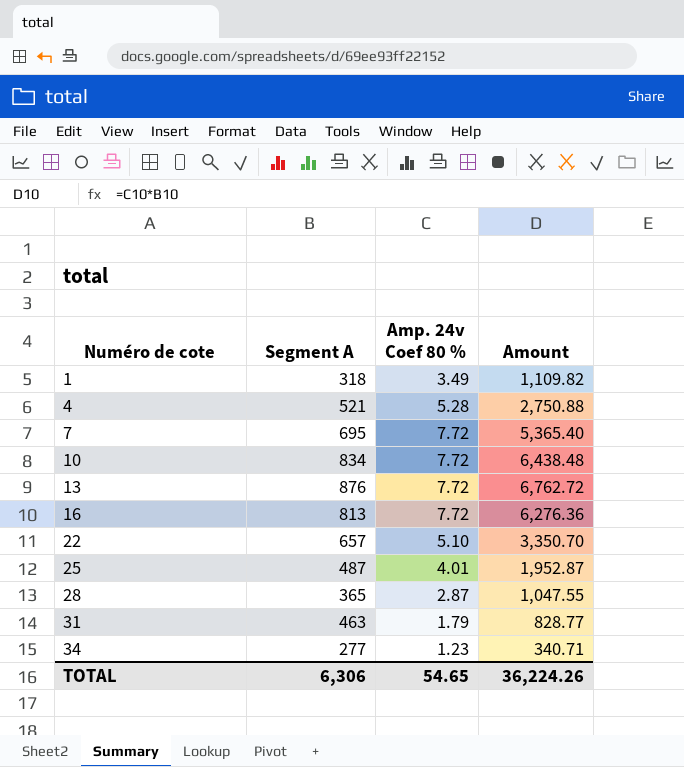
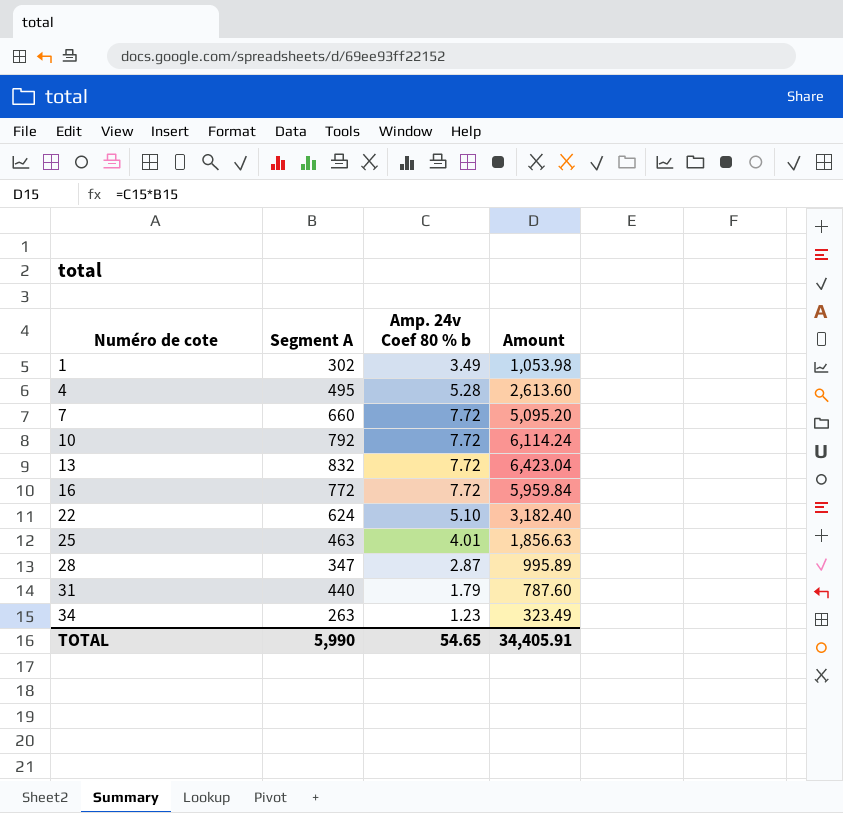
column name: Amp. 24v Coef 80 % -> Amp. 24v Coef 80 % b
1 | Segment A: 318 -> 302
1 | Amount: 1,109.82 -> 1,053.98
4 | Segment A: 521 -> 495
4 | Amount: 2,750.88 -> 2,613.60
7 | Segment A: 695 -> 660
7 | Amount: 5,365.40 -> 5,095.20
10 | Segment A: 834 -> 792
10 | Amount: 6,438.48 -> 6,114.24
13 | Segment A: 876 -> 832
13 | Amount: 6,762.72 -> 6,423.04
16 | Segment A: 813 -> 772
16 | Amount: 6,276.36 -> 5,959.84
22 | Segment A: 657 -> 624
22 | Amount: 3,350.70 -> 3,182.40
25 | Segment A: 487 -> 463
25 | Amount: 1,952.87 -> 1,856.63
28 | Segment A: 365 -> 347
28 | Amount: 1,047.55 -> 995.89
31 | Segment A: 463 -> 440
31 | Amount: 828.77 -> 787.60
34 | Segment A: 277 -> 263
34 | Amount: 340.71 -> 323.49
TOTAL | Segment A: 6,306 -> 5,990
TOTAL | Amount: 36,224.26 -> 34,405.91

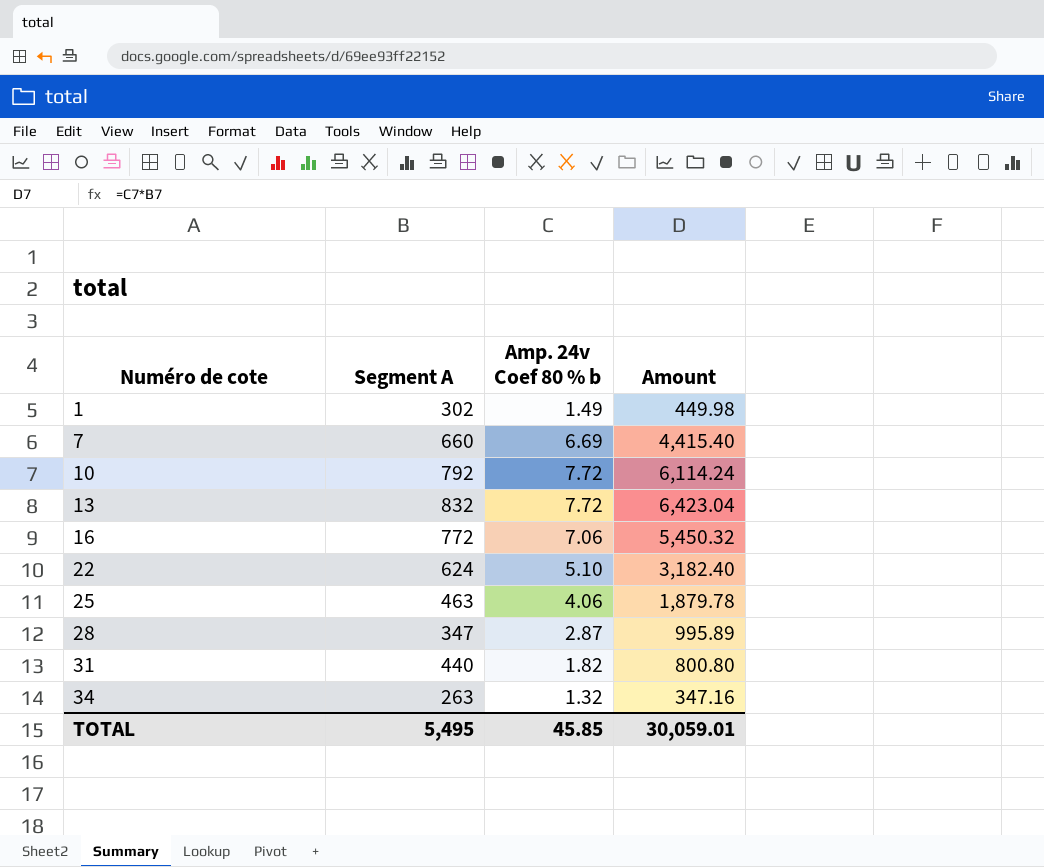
row 4: 495 | 5.28 | 2,613.60 -> none
1 | Amp. 24v Coef 80 % b: 3.49 -> 1.49
1 | Amount: 1,053.98 -> 449.98
7 | Amp. 24v Coef 80 % b: 7.72 -> 6.69
7 | Amount: 5,095.20 -> 4,415.40
16 | Amp. 24v Coef 80 % b: 7.72 -> 7.06
16 | Amount: 5,959.84 -> 5,450.32
25 | Amp. 24v Coef 80 % b: 4.01 -> 4.06
25 | Amount: 1,856.63 -> 1,879.78
31 | Amp. 24v Coef 80 % b: 1.79 -> 1.82
31 | Amount: 787.60 -> 800.80
34 | Amp. 24v Coef 80 % b: 1.23 -> 1.32
34 | Amount: 323.49 -> 347.16
TOTAL | Segment A: 5,990 -> 5,495
TOTAL | Amp. 24v Coef 80 % b: 54.65 -> 45.85
TOTAL | Amount: 34,405.91 -> 30,059.01

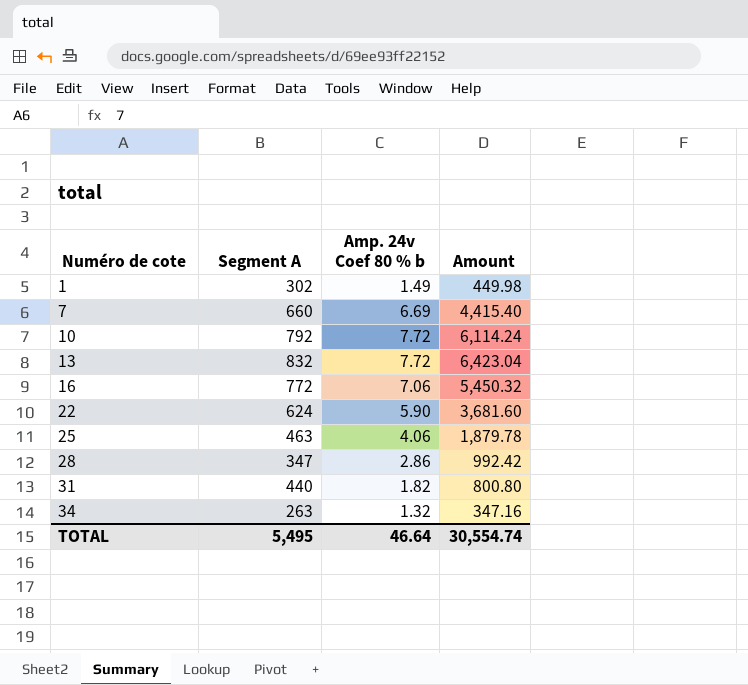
22 | Amp. 24v Coef 80 % b: 5.10 -> 5.90
22 | Amount: 3,182.40 -> 3,681.60
28 | Amp. 24v Coef 80 % b: 2.87 -> 2.86
28 | Amount: 995.89 -> 992.42
TOTAL | Amp. 24v Coef 80 % b: 45.85 -> 46.64
TOTAL | Amount: 30,059.01 -> 30,554.74

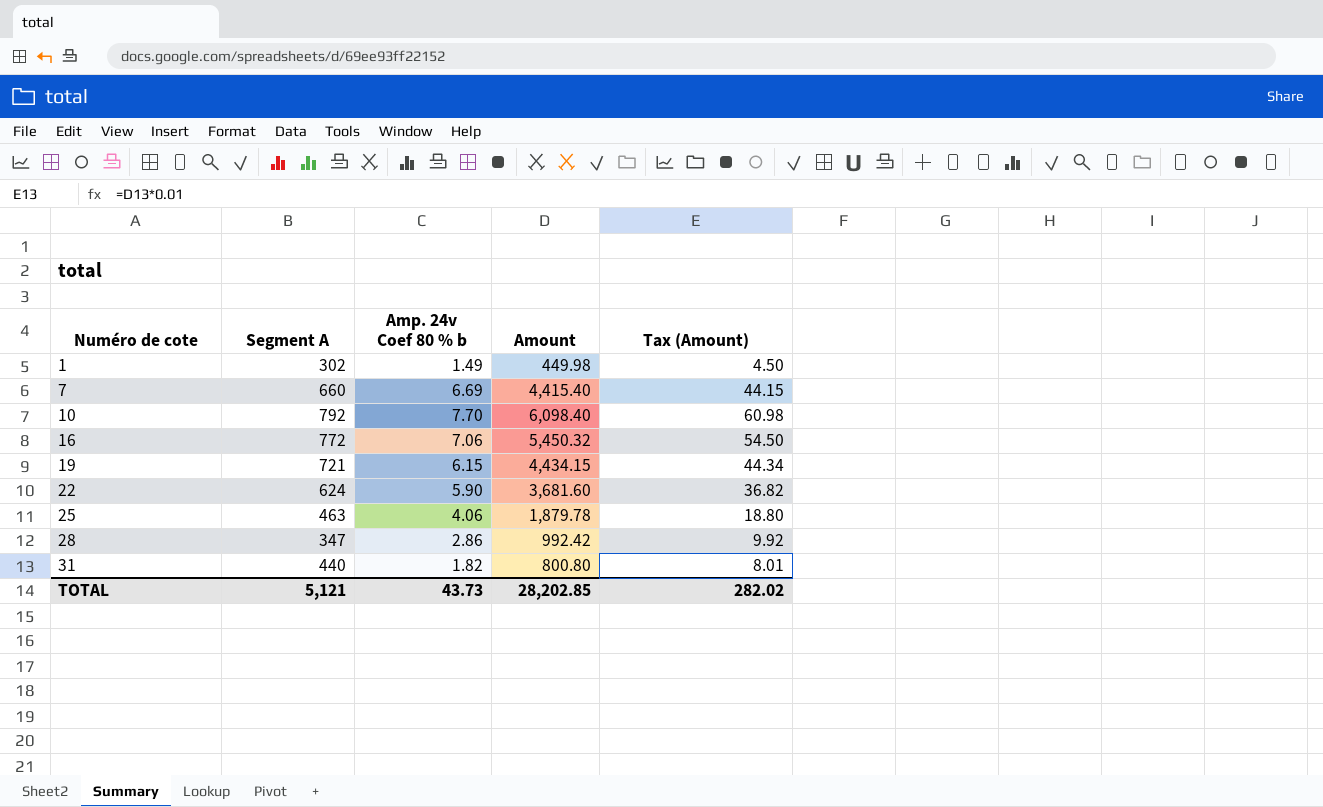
column Tax (Amount) | formula: none -> [Amount] * 0.01
row 13: 832 | 7.72 | 6,423.04 -> none
row 34: 263 | 1.32 | 347.16 -> none
10 | Amp. 24v Coef 80 % b: 7.72 -> 7.70
10 | Amount: 6,114.24 -> 6,098.40
row 19: none -> 721 | 6.15 | 4,434.15 | 44.34
TOTAL | Segment A: 5,495 -> 5,121
TOTAL | Amp. 24v Coef 80 % b: 46.64 -> 43.73
TOTAL | Amount: 30,554.74 -> 28,202.85

